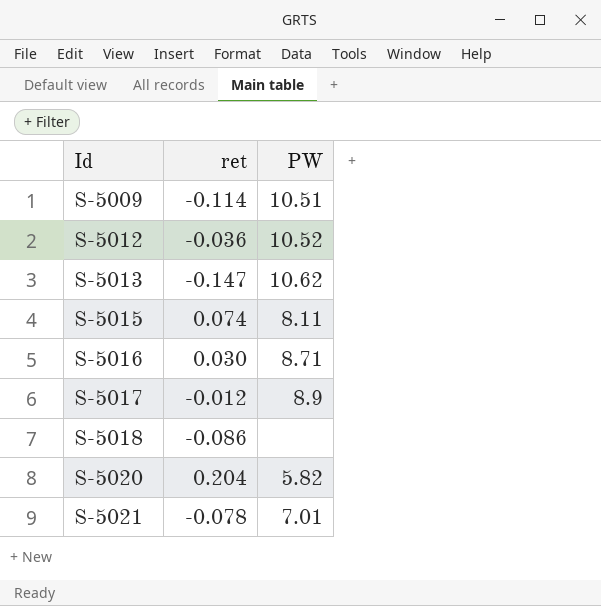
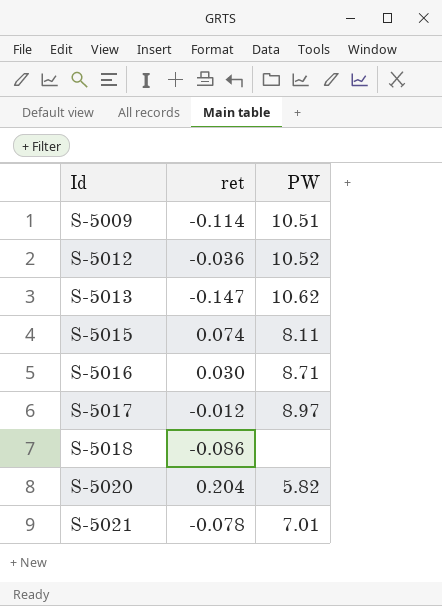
S-5017 | PW: 8.9 -> 8.97

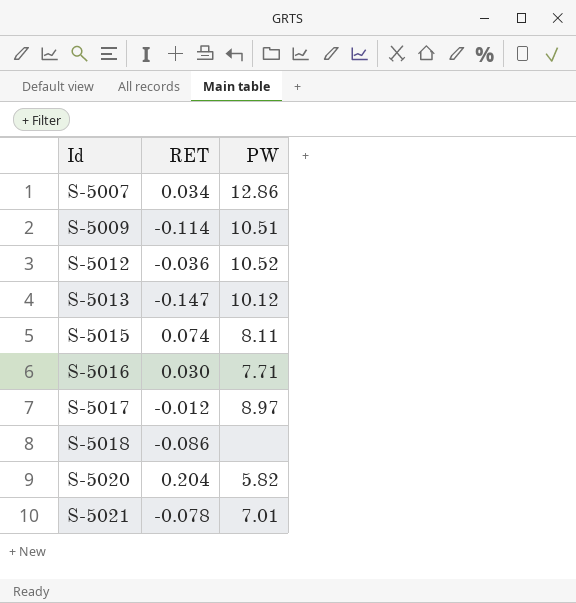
column name: ret -> RET
row S-5007: none -> 0.034 | 12.86
S-5013 | PW: 10.62 -> 10.12
S-5016 | PW: 8.71 -> 7.71

